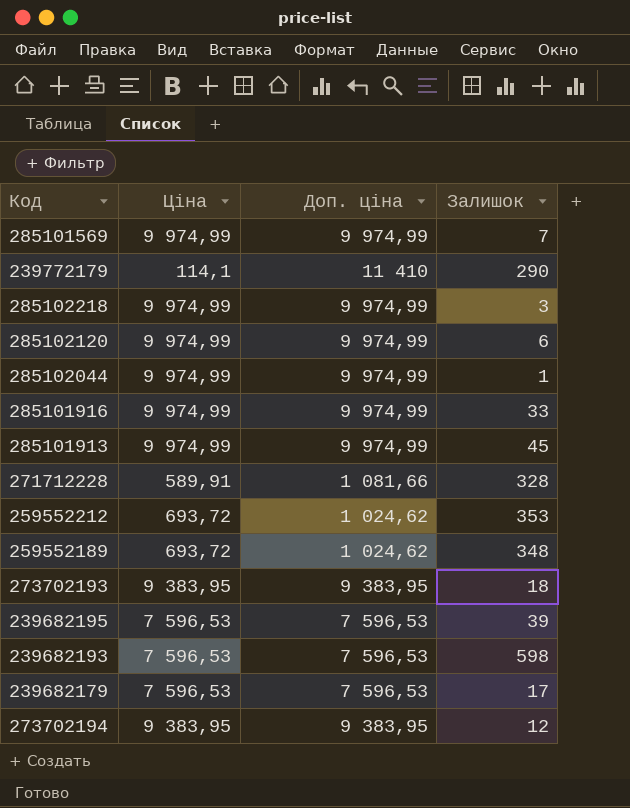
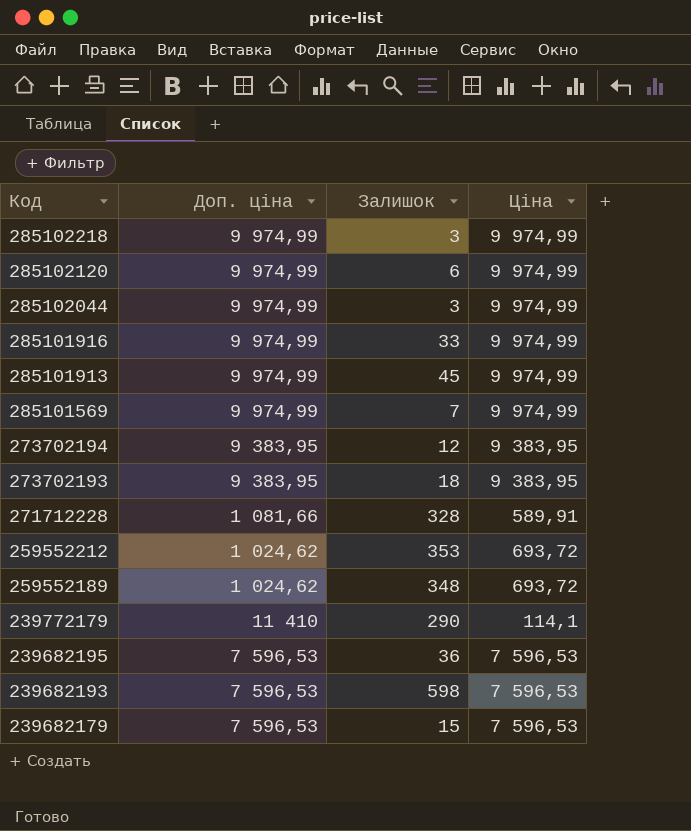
row order: none -> Код descending
column Ціна | position: 2 -> 4
285102044 | Залишок: 1 -> 3
239682195 | Залишок: 39 -> 36
239682179 | Залишок: 17 -> 15

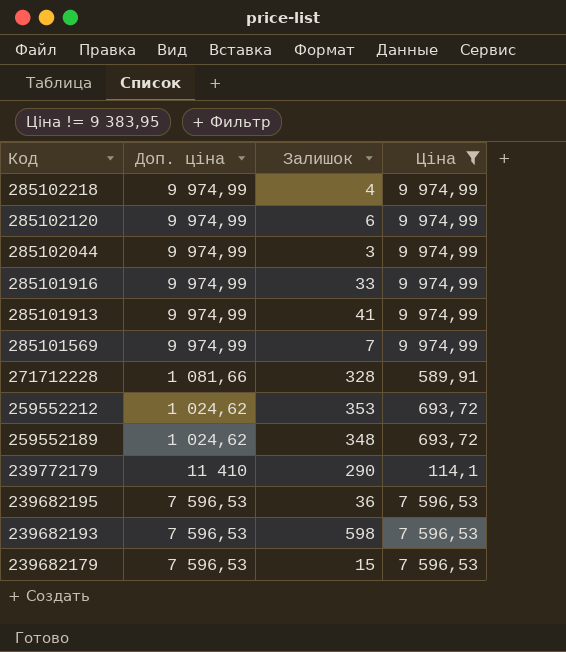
filter: none -> Ціна != 9 383,95
285102218 | Залишок: 3 -> 4
285101913 | Залишок: 45 -> 41

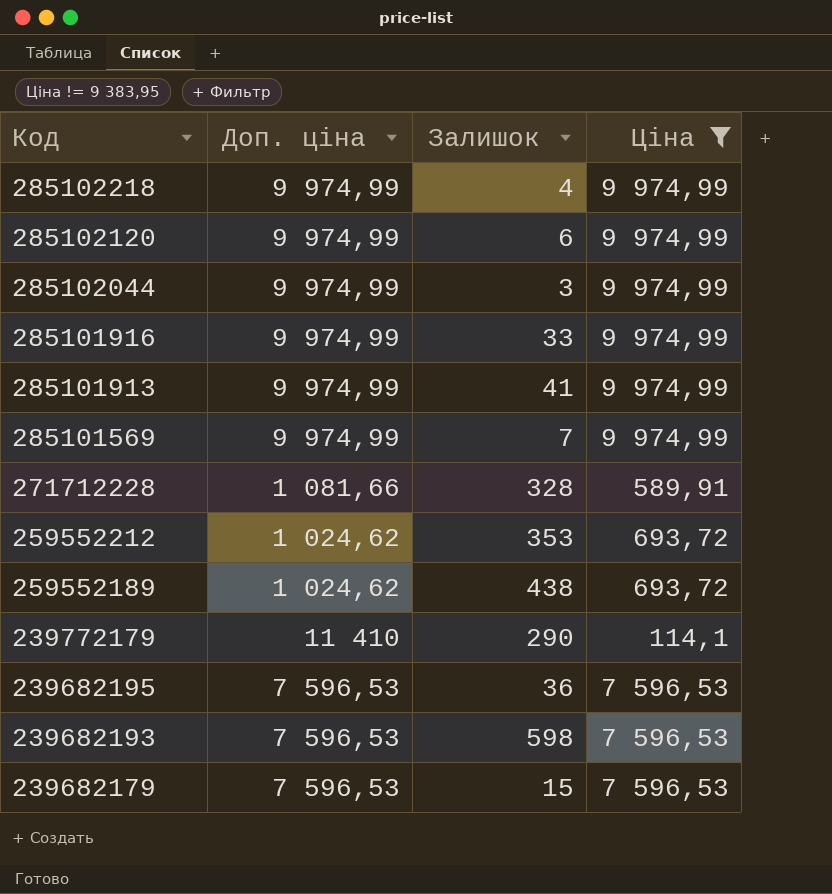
259552189 | Залишок: 348 -> 438

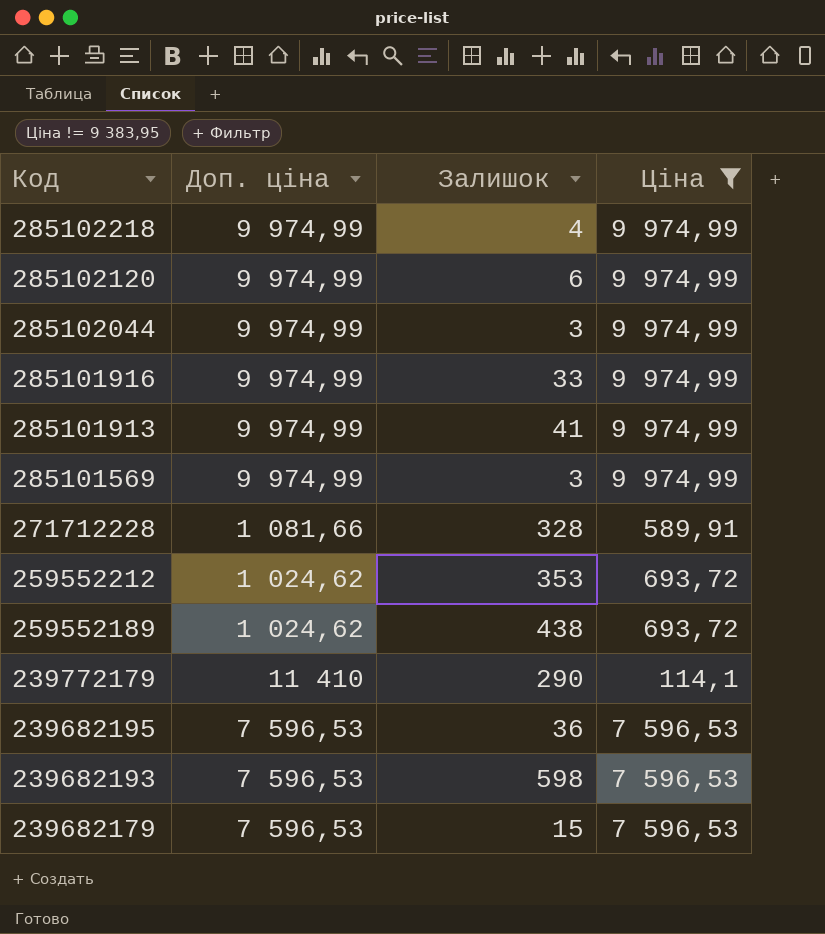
285101569 | Залишок: 7 -> 3

